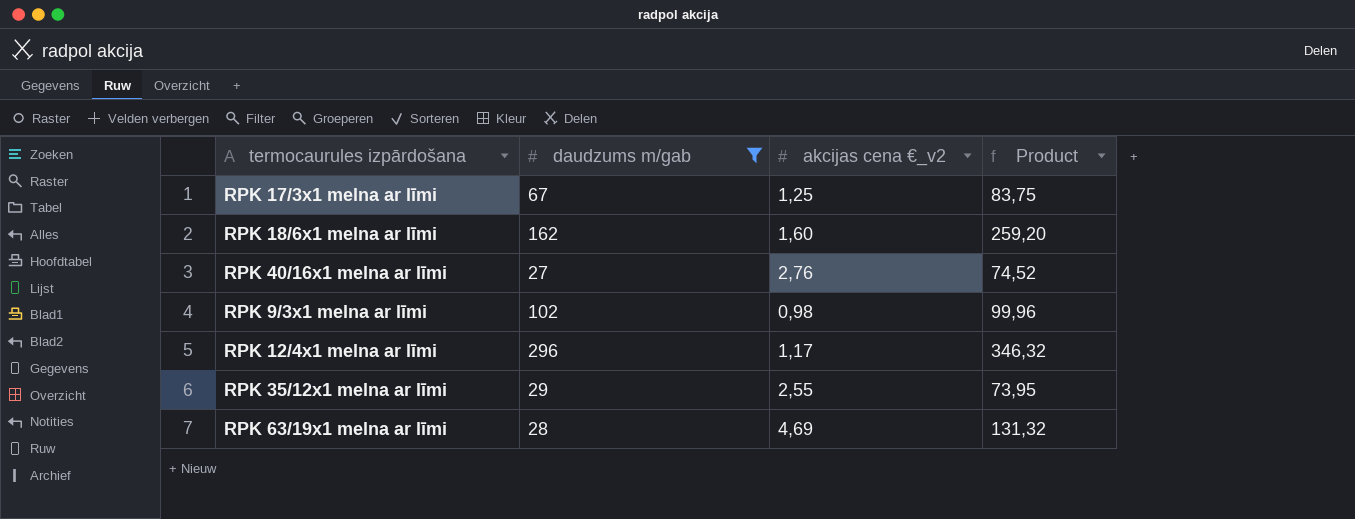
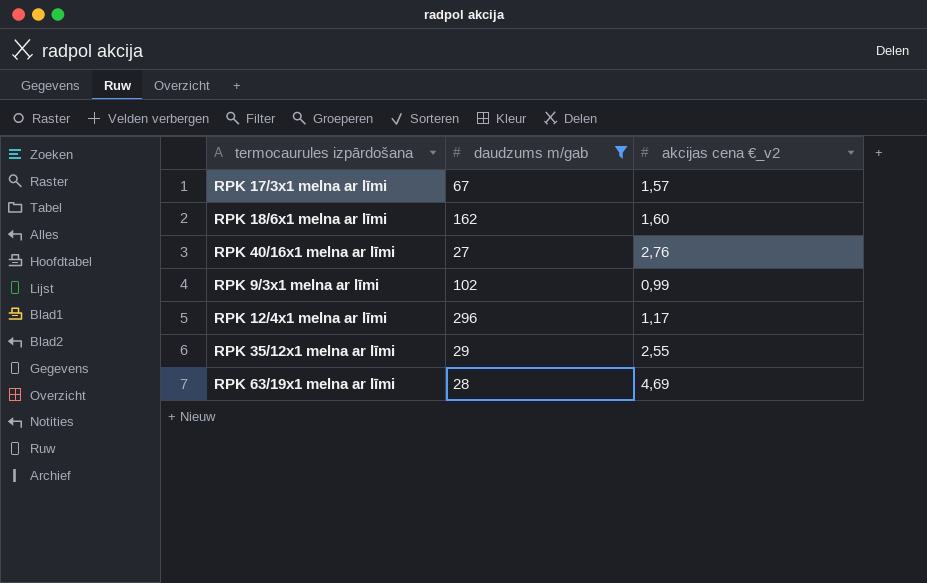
column Product | formula: [daudzums m/gab] * [akcijas cena €_v2] -> none
RPK 17/3x1 melna ar līmi | akcijas cena €_v2: 1,25 -> 1,57
RPK 9/3x1 melna ar līmi | akcijas cena €_v2: 0,98 -> 0,99

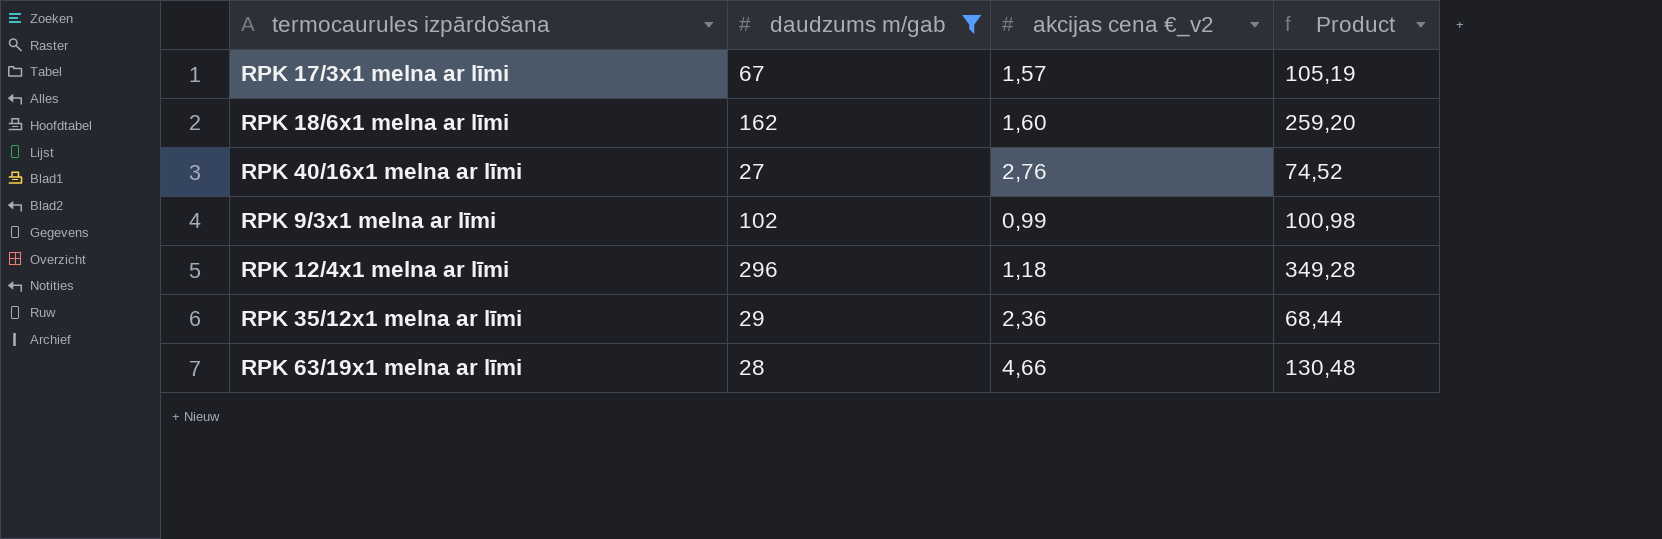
column Product | formula: none -> [daudzums m/gab] * [akcijas cena €_v2]
RPK 12/4x1 melna ar līmi | akcijas cena €_v2: 1,17 -> 1,18
RPK 35/12x1 melna ar līmi | akcijas cena €_v2: 2,55 -> 2,36
RPK 63/19x1 melna ar līmi | akcijas cena €_v2: 4,69 -> 4,66

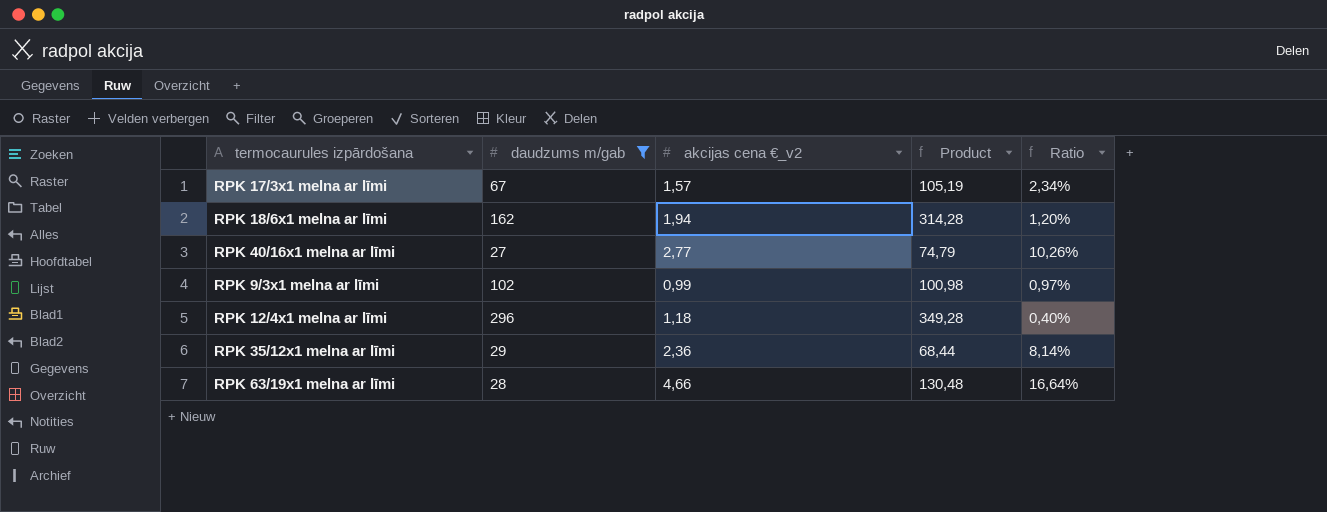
column Ratio | formula: none -> [akcijas cena €_v2] / [daudzums m/gab]
RPK 18/6x1 melna ar līmi | akcijas cena €_v2: 1,60 -> 1,94
RPK 18/6x1 melna ar līmi | Product: 259,20 -> 314,28
RPK 40/16x1 melna ar līmi | akcijas cena €_v2: 2,76 -> 2,77
RPK 40/16x1 melna ar līmi | Product: 74,52 -> 74,79

